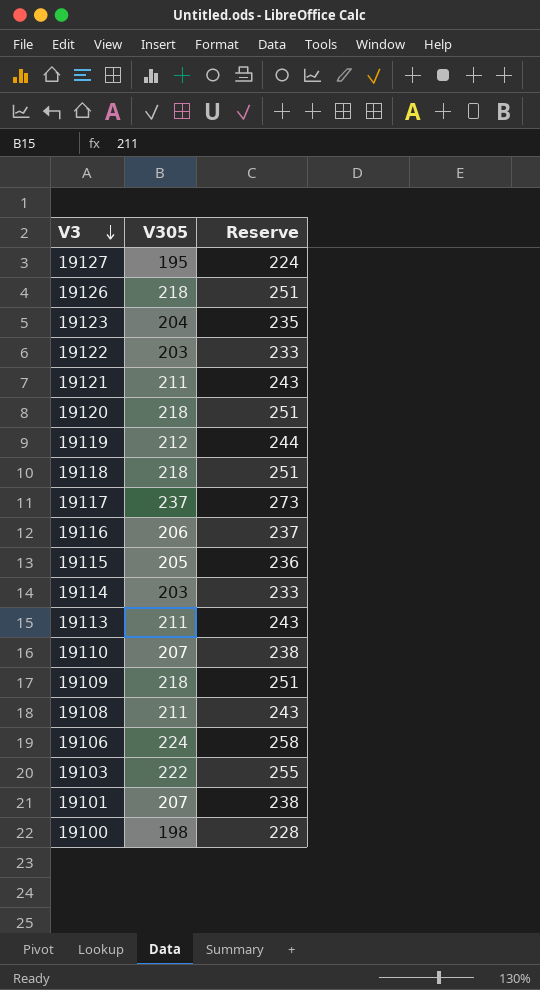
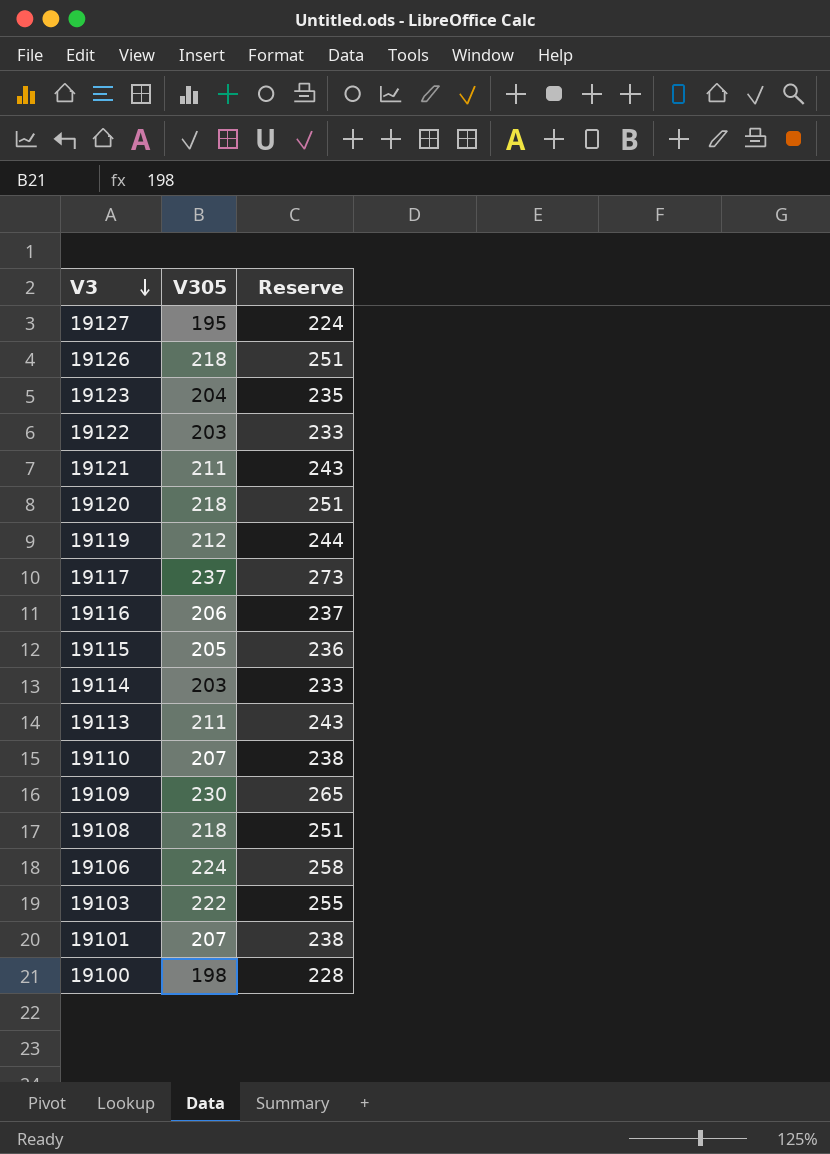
row 19118: 218 | 251 -> none
19109 | V305: 218 -> 230
19109 | Reserve: 251 -> 265
19108 | V305: 211 -> 218
19108 | Reserve: 243 -> 251

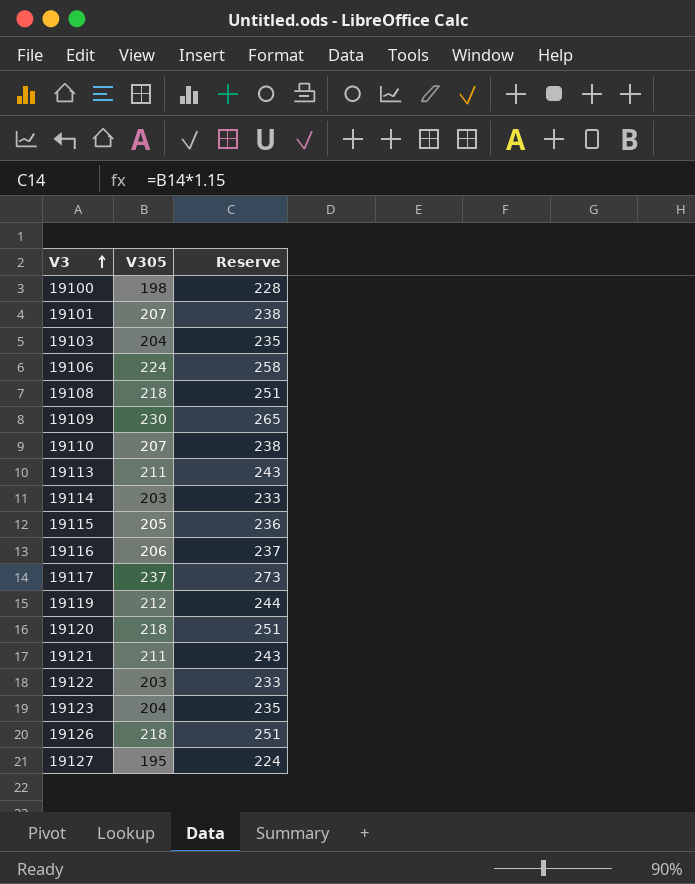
row order: V3 descending -> V3 ascending
19103 | V305: 222 -> 204
19103 | Reserve: 255 -> 235

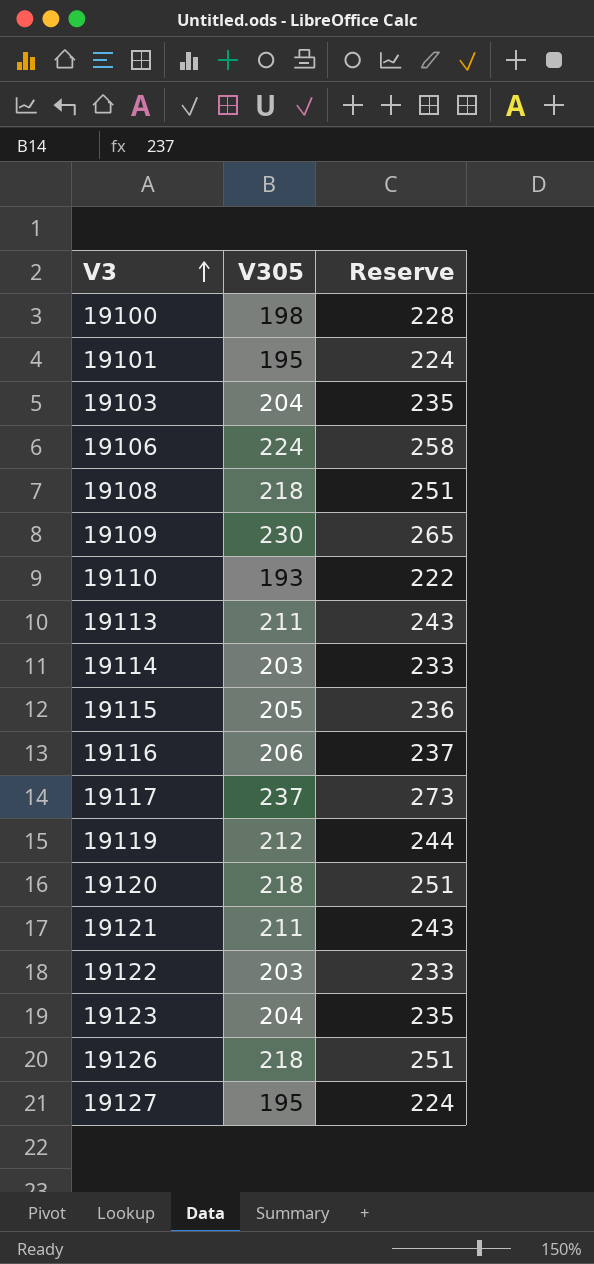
19101 | V305: 207 -> 195
19101 | Reserve: 238 -> 224
19110 | V305: 207 -> 193
19110 | Reserve: 238 -> 222

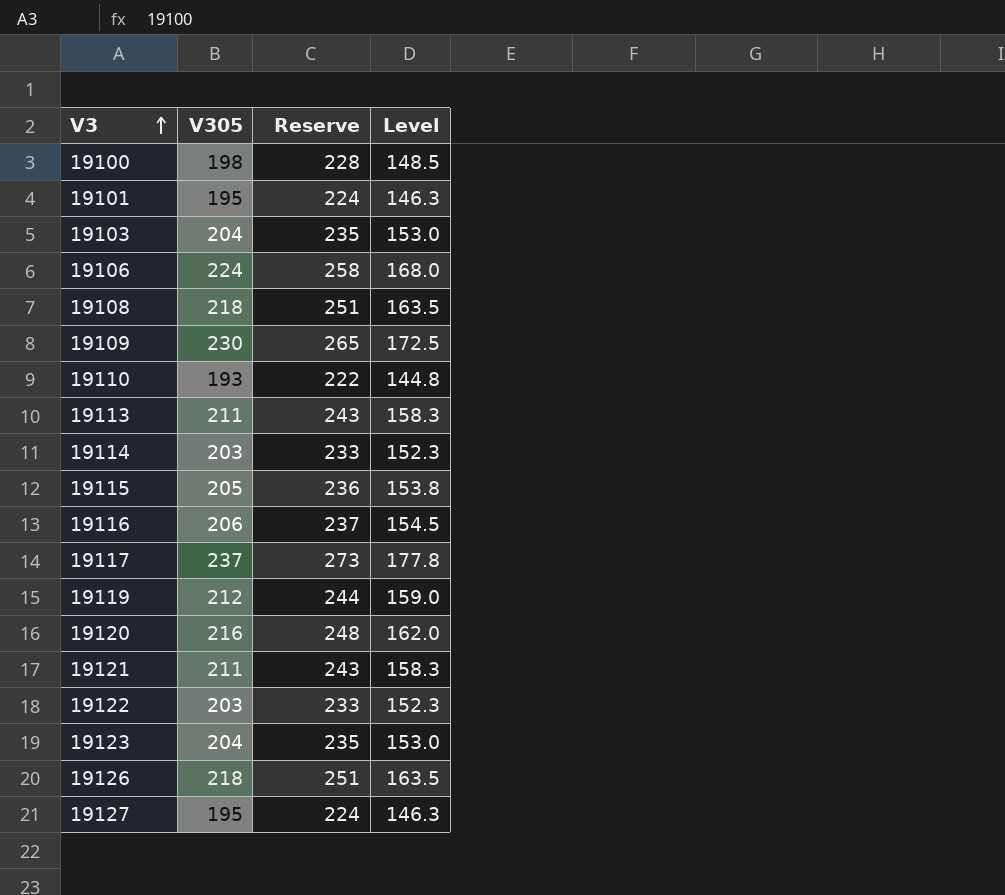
column Level | formula: none -> [V305] * 0.75
19120 | V305: 218 -> 216
19120 | Reserve: 251 -> 248

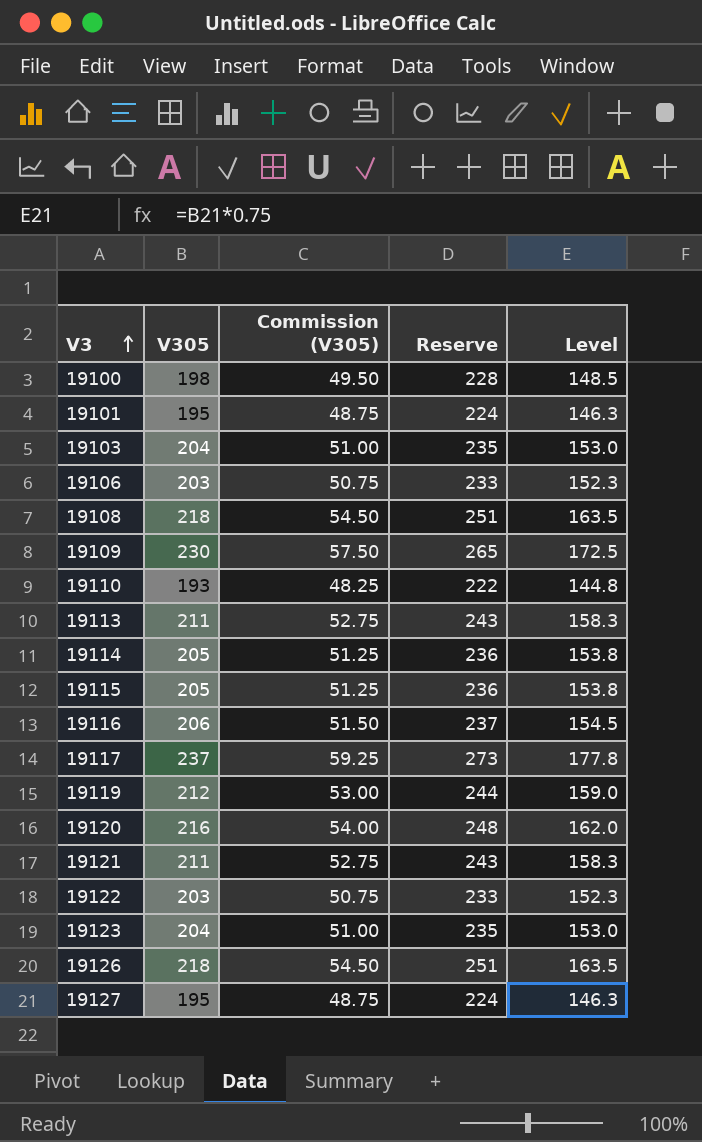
column Commission (V305) | formula: none -> [V305] * 0.25
19106 | V305: 224 -> 203
19106 | Reserve: 258 -> 233
19106 | Level: 168.0 -> 152.3
19114 | V305: 203 -> 205
19114 | Reserve: 233 -> 236
19114 | Level: 152.3 -> 153.8

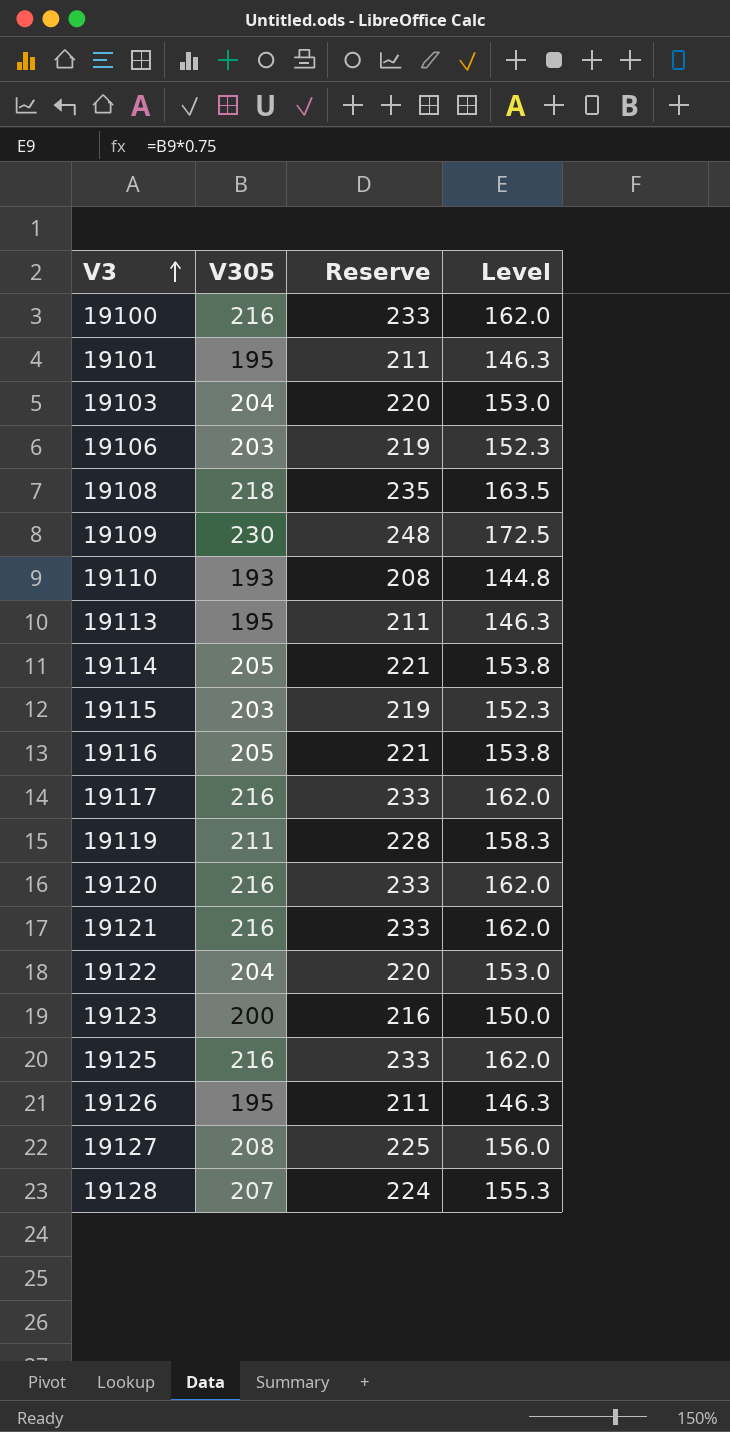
column Commission (V305) | formula: [V305] * 0.25 -> none
column Reserve | formula: [V305] * 1.15 -> [V305] * 1.08
19100 | V305: 198 -> 216
19100 | Level: 148.5 -> 162.0
19113 | V305: 211 -> 195
19113 | Level: 158.3 -> 146.3
19115 | V305: 205 -> 203
19115 | Level: 153.8 -> 152.3
19116 | V305: 206 -> 205
19116 | Level: 154.5 -> 153.8
19117 | V305: 237 -> 216
19117 | Level: 177.8 -> 162.0
19119 | V305: 212 -> 211
19119 | Level: 159.0 -> 158.3
19121 | V305: 211 -> 216
19121 | Level: 158.3 -> 162.0
19122 | V305: 203 -> 204
19122 | Level: 152.3 -> 153.0
19123 | V305: 204 -> 200
19123 | Level: 153.0 -> 150.0
row 19125: none -> 216 | 233 | 162.0
19126 | V305: 218 -> 195
19126 | Level: 163.5 -> 146.3
19127 | V305: 195 -> 208
19127 | Level: 146.3 -> 156.0
row 19128: none -> 207 | 224 | 155.3

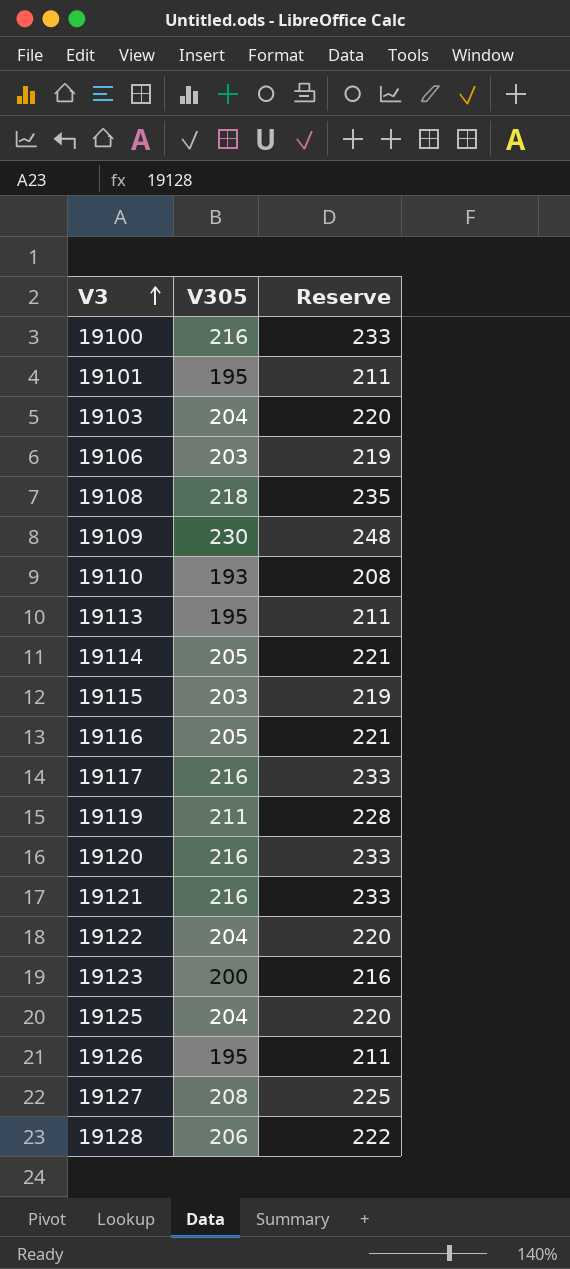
column Level | formula: [V305] * 0.75 -> none
19125 | V305: 216 -> 204
19125 | Reserve: 233 -> 220
19128 | V305: 207 -> 206
19128 | Reserve: 224 -> 222

